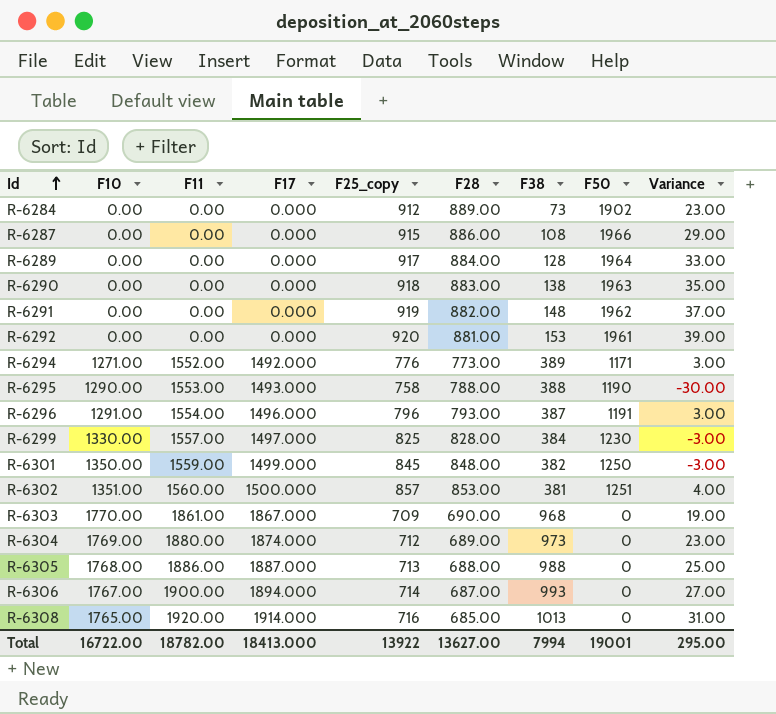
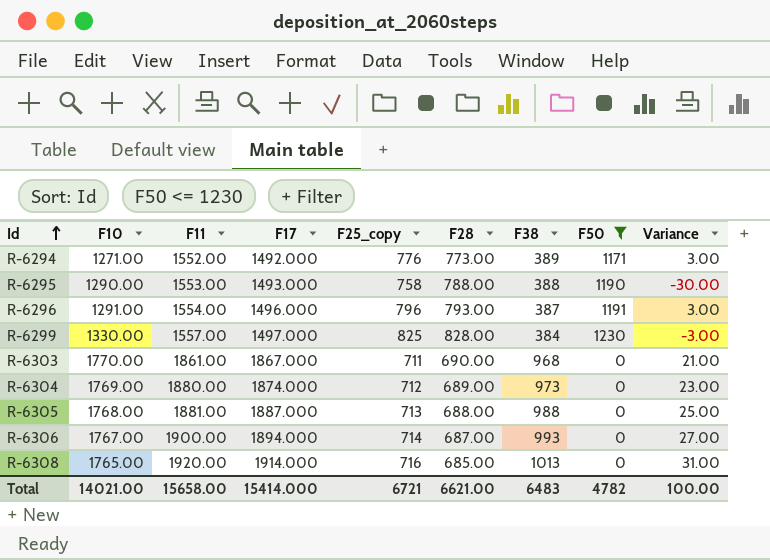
filter: none -> F50 <= 1230
R-6303 | F25_copy: 709 -> 711
R-6303 | Variance: 19.00 -> 21.00
R-6305 | F11: 1886.00 -> 1881.00
Total | F10: 16722.00 -> 14021.00
Total | F11: 18782.00 -> 15658.00
Total | F17: 18413.000 -> 15414.000
Total | F25_copy: 13922 -> 6721
Total | F28: 13627.00 -> 6621.00
Total | F38: 7994 -> 6483
Total | F50: 19001 -> 4782
Total | Variance: 295.00 -> 100.00

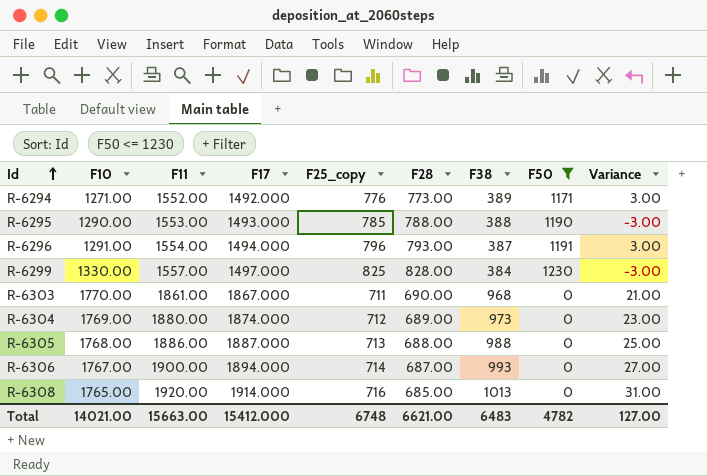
R-6295 | F25_copy: 758 -> 785
R-6295 | Variance: -30.00 -> -3.00
R-6296 | F17: 1496.000 -> 1494.000
R-6305 | F11: 1881.00 -> 1886.00
Total | F11: 15658.00 -> 15663.00
Total | F17: 15414.000 -> 15412.000
Total | F25_copy: 6721 -> 6748
Total | Variance: 100.00 -> 127.00

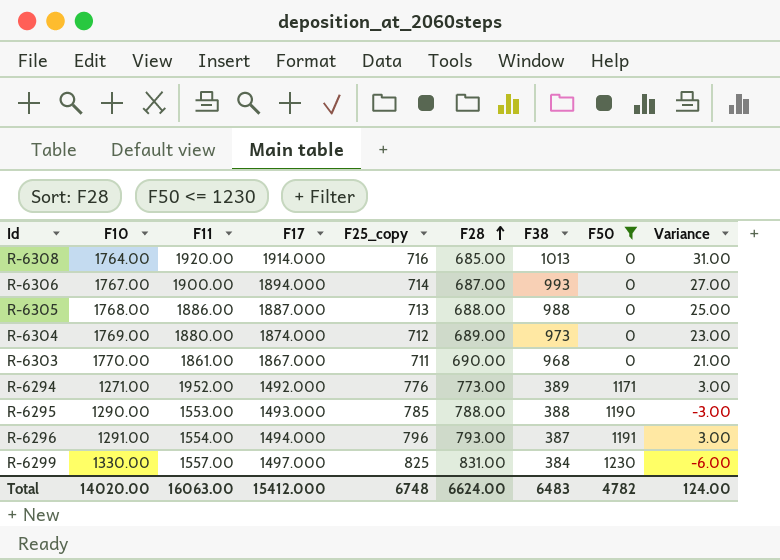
row order: Id ascending -> F28 ascending
R-6308 | F10: 1765.00 -> 1764.00
R-6294 | F11: 1552.00 -> 1952.00
R-6299 | F28: 828.00 -> 831.00
R-6299 | Variance: -3.00 -> -6.00
Total | F10: 14021.00 -> 14020.00
Total | F11: 15663.00 -> 16063.00
Total | F28: 6621.00 -> 6624.00
Total | Variance: 127.00 -> 124.00

